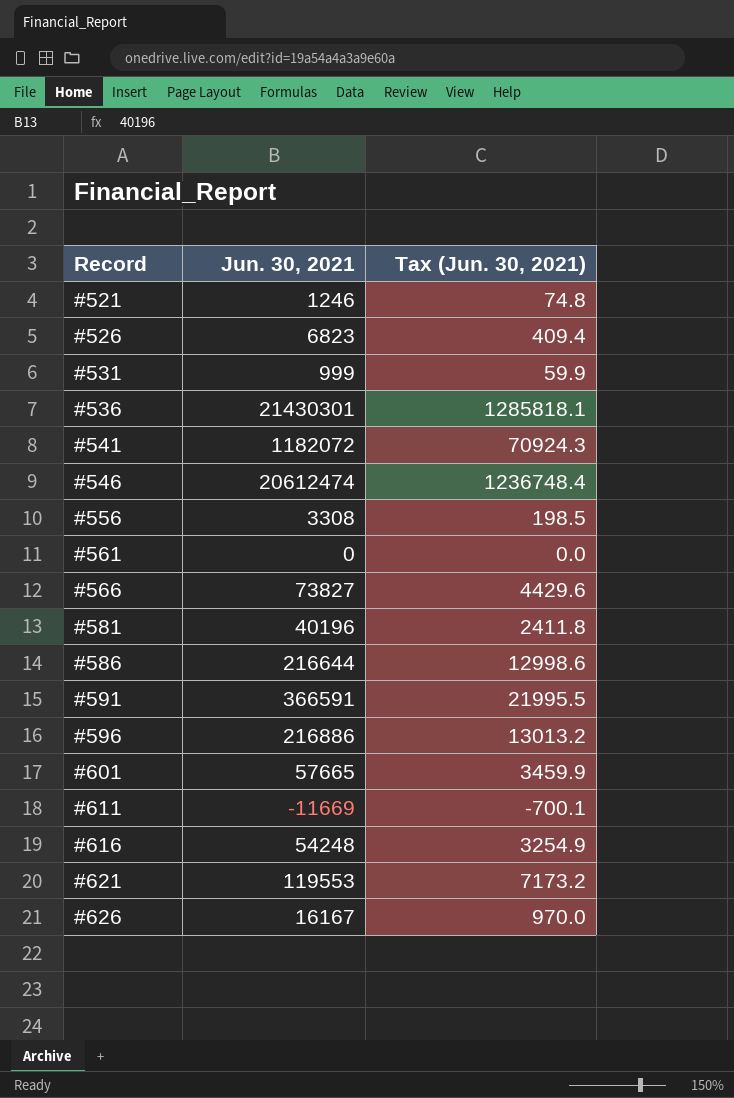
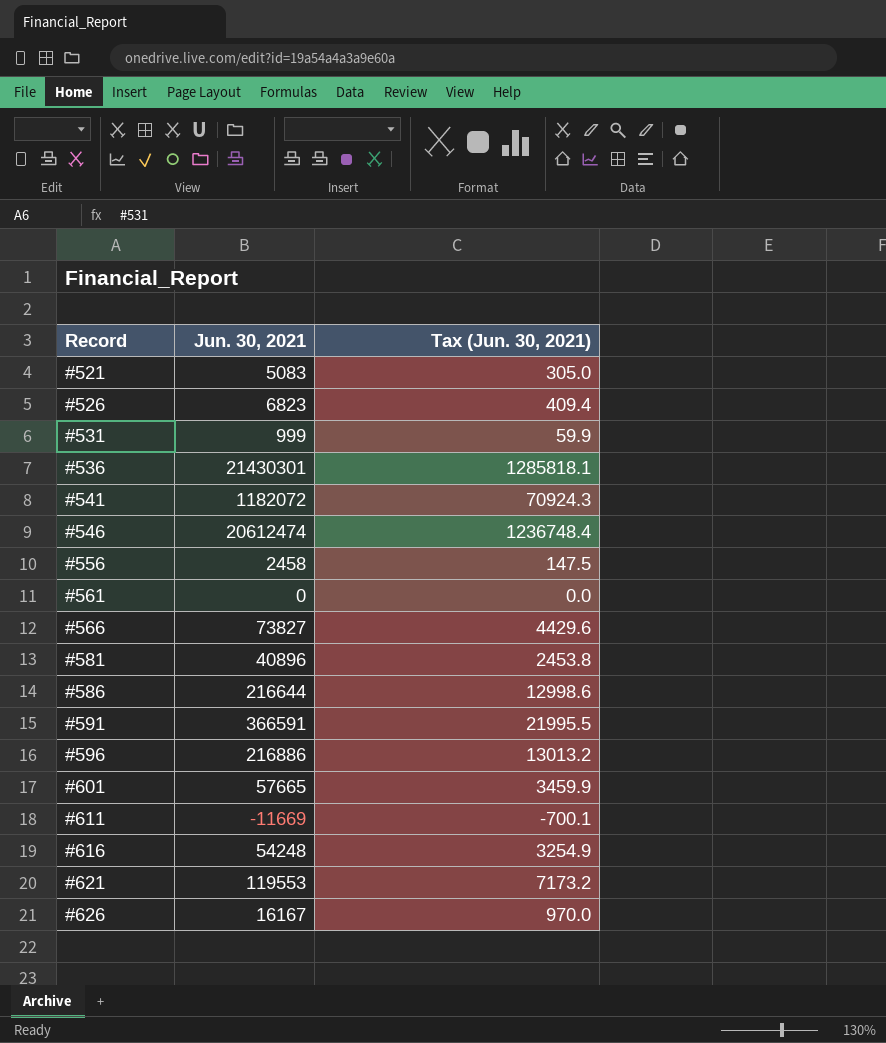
#521 | Jun. 30, 2021: 1246 -> 5083
#521 | Tax (Jun. 30, 2021): 74.8 -> 305.0
#556 | Jun. 30, 2021: 3308 -> 2458
#556 | Tax (Jun. 30, 2021): 198.5 -> 147.5
#581 | Jun. 30, 2021: 40196 -> 40896
#581 | Tax (Jun. 30, 2021): 2411.8 -> 2453.8

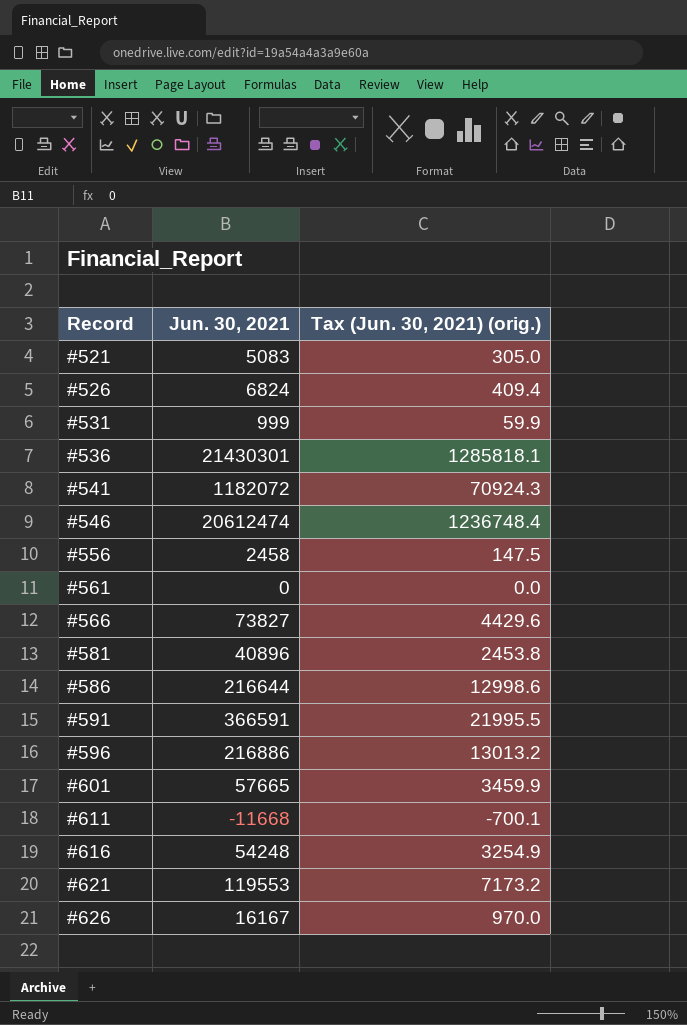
column name: Tax (Jun. 30, 2021) -> Tax (Jun. 30, 2021) (orig.)
#526 | Jun. 30, 2021: 6823 -> 6824
#611 | Jun. 30, 2021: -11669 -> -11668

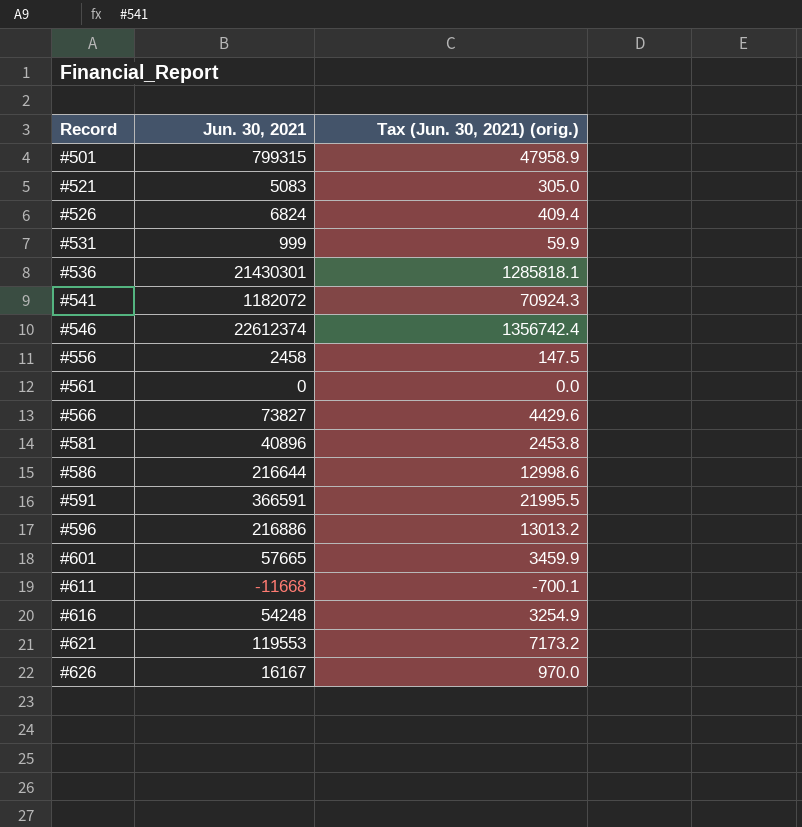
row #501: none -> 799315 | 47958.9
#546 | Jun. 30, 2021: 20612474 -> 22612374
#546 | Tax (Jun. 30, 2021) (orig.): 1236748.4 -> 1356742.4

